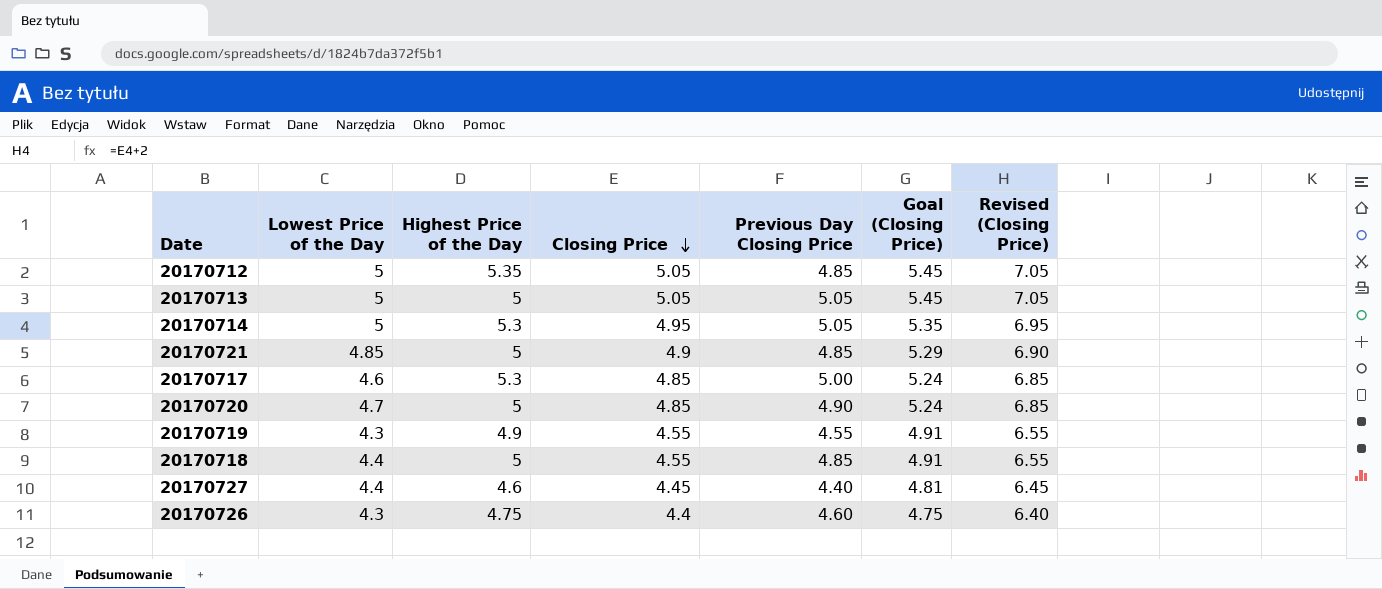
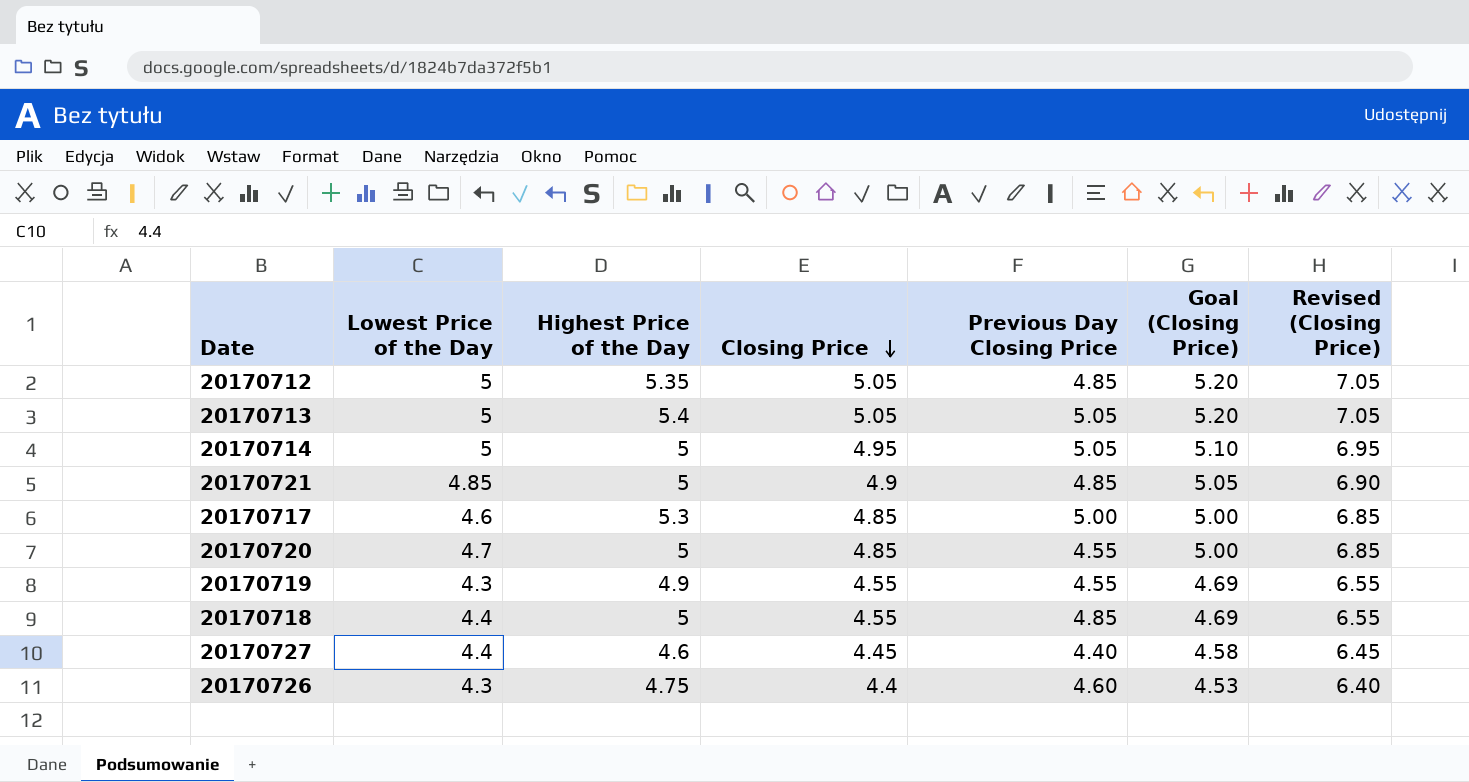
column Goal (Closing Price) | formula: [Closing Price] * 1.08 -> [Closing Price] * 1.03
20170713 | Highest Price of the Day: 5 -> 5.4
20170714 | Highest Price of the Day: 5.3 -> 5
20170720 | Previous Day Closing Price: 4.90 -> 4.55

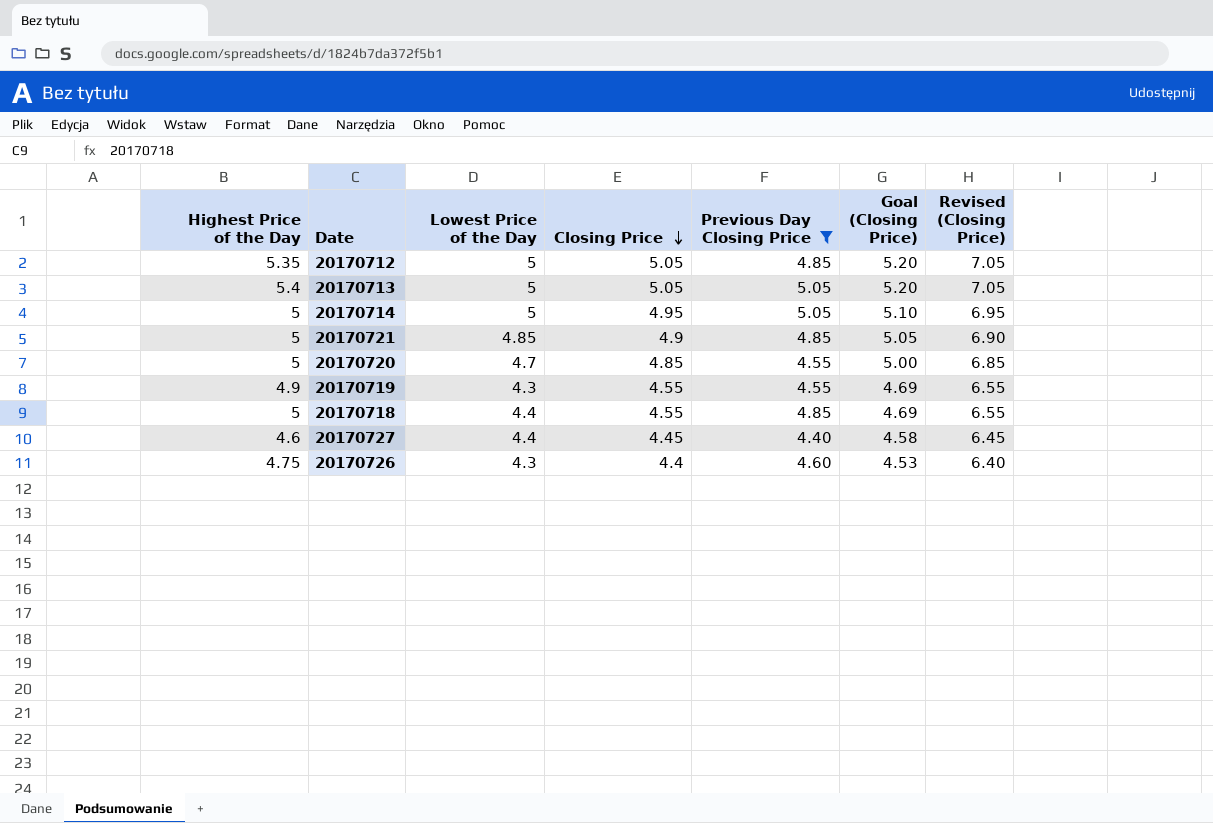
filter: none -> Previous Day Closing Price != 5.00
column Highest Price of the Day | position: 3 -> 1

